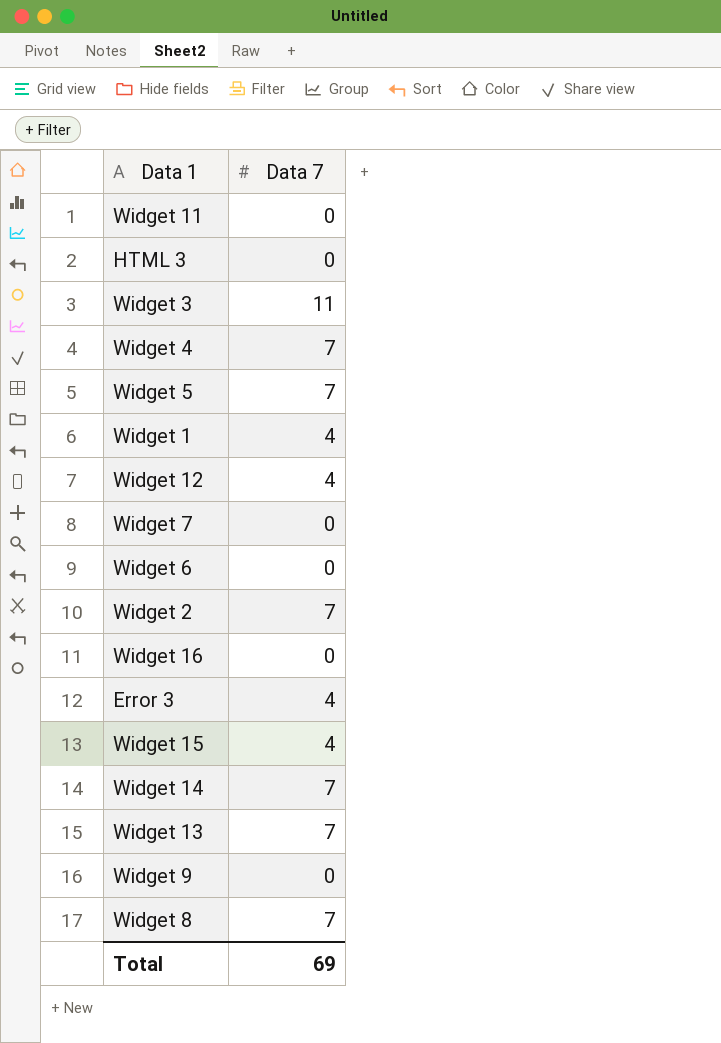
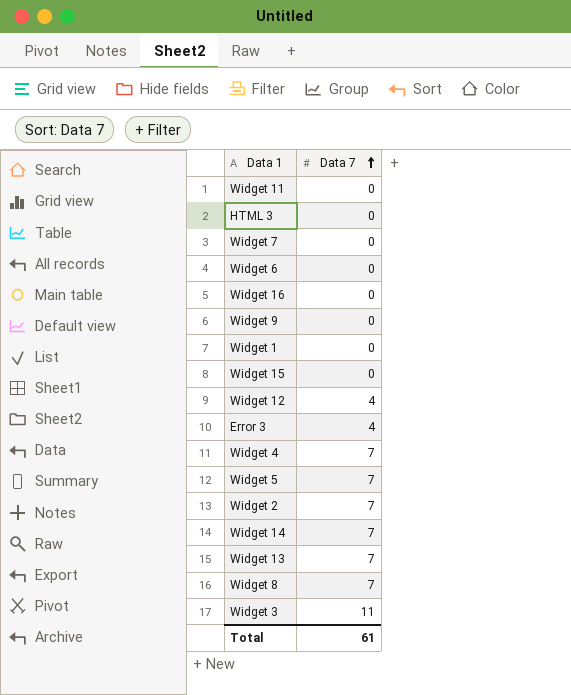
row order: none -> Data 7 ascending
Widget 1 | Data 7: 4 -> 0
Widget 15 | Data 7: 4 -> 0
Total | Data 7: 69 -> 61

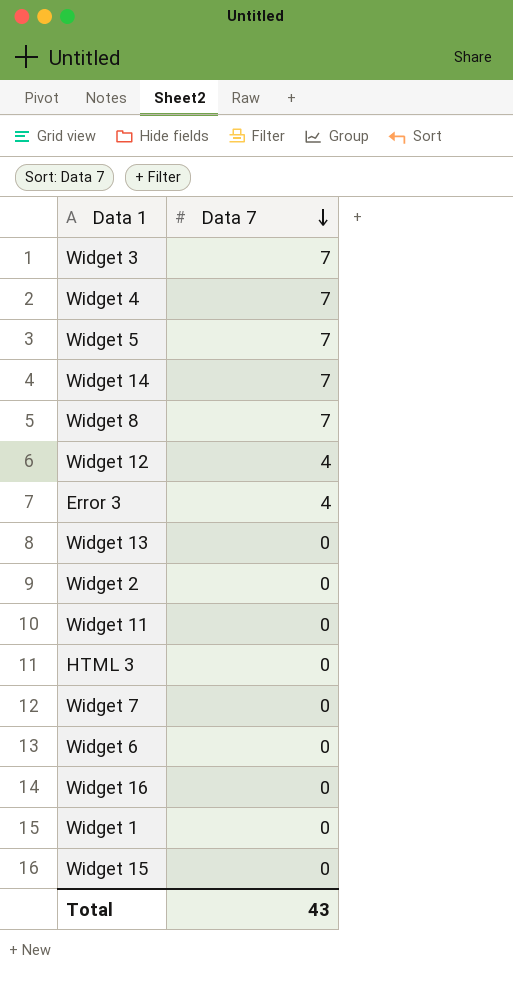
row order: Data 7 ascending -> Data 7 descending
row Widget 9: 0 -> none
Widget 3 | Data 7: 11 -> 7
Widget 13 | Data 7: 7 -> 0
Widget 2 | Data 7: 7 -> 0
Total | Data 7: 61 -> 43

